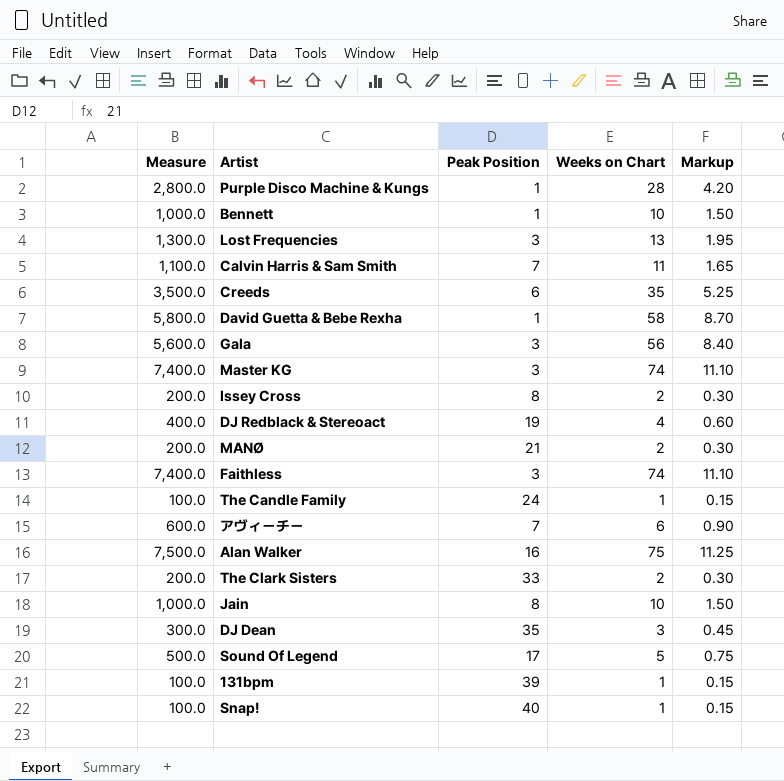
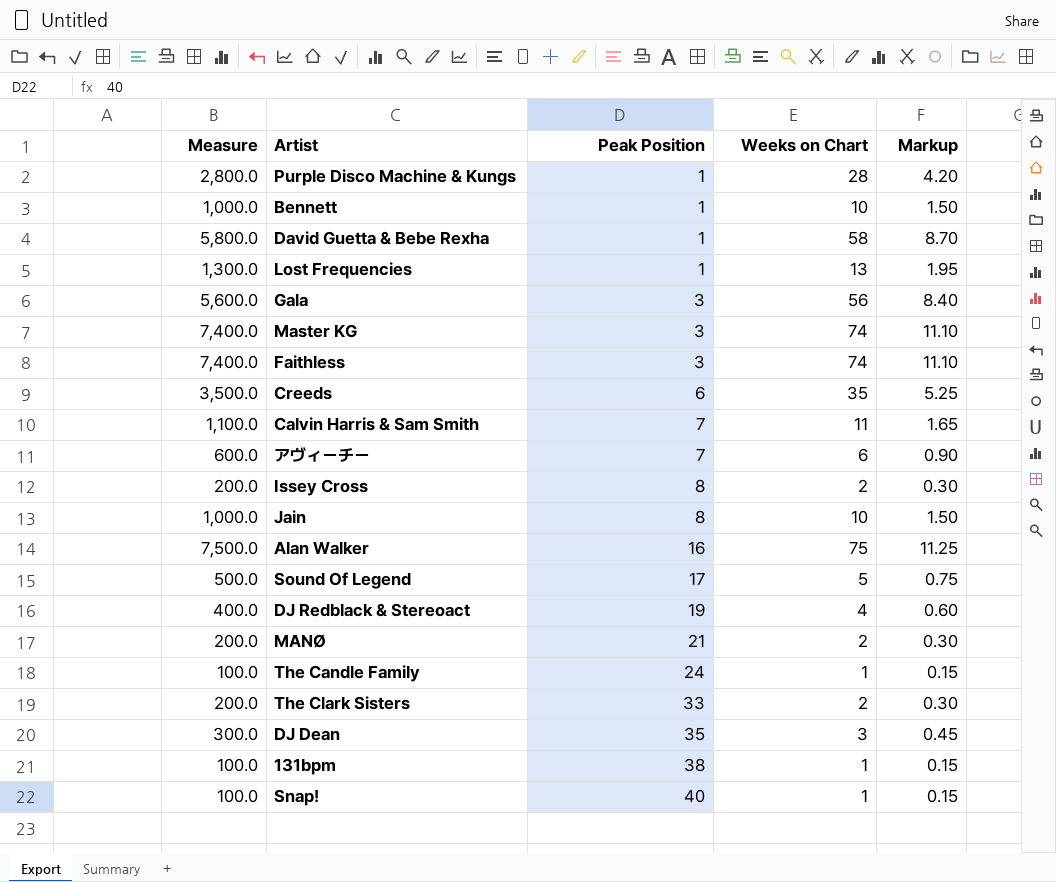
row order: none -> Peak Position ascending
Lost Frequencies | Peak Position: 3 -> 1
131bpm | Peak Position: 39 -> 38

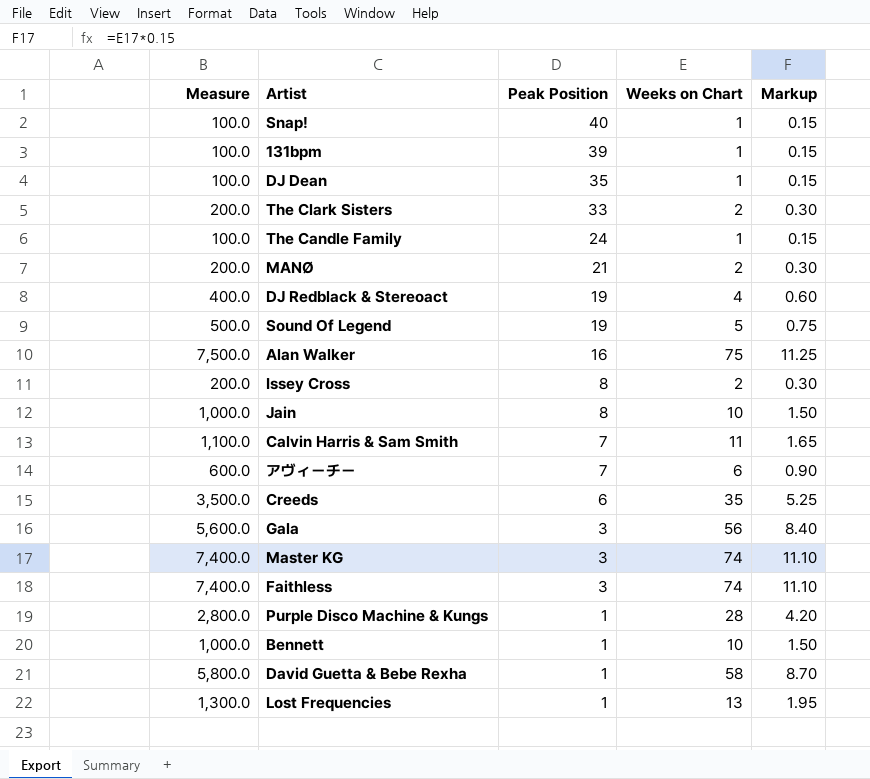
row order: Peak Position ascending -> Peak Position descending
131bpm | Peak Position: 38 -> 39
DJ Dean | Measure: 300.0 -> 100.0
DJ Dean | Weeks on Chart: 3 -> 1
DJ Dean | Markup: 0.45 -> 0.15
Sound Of Legend | Peak Position: 17 -> 19

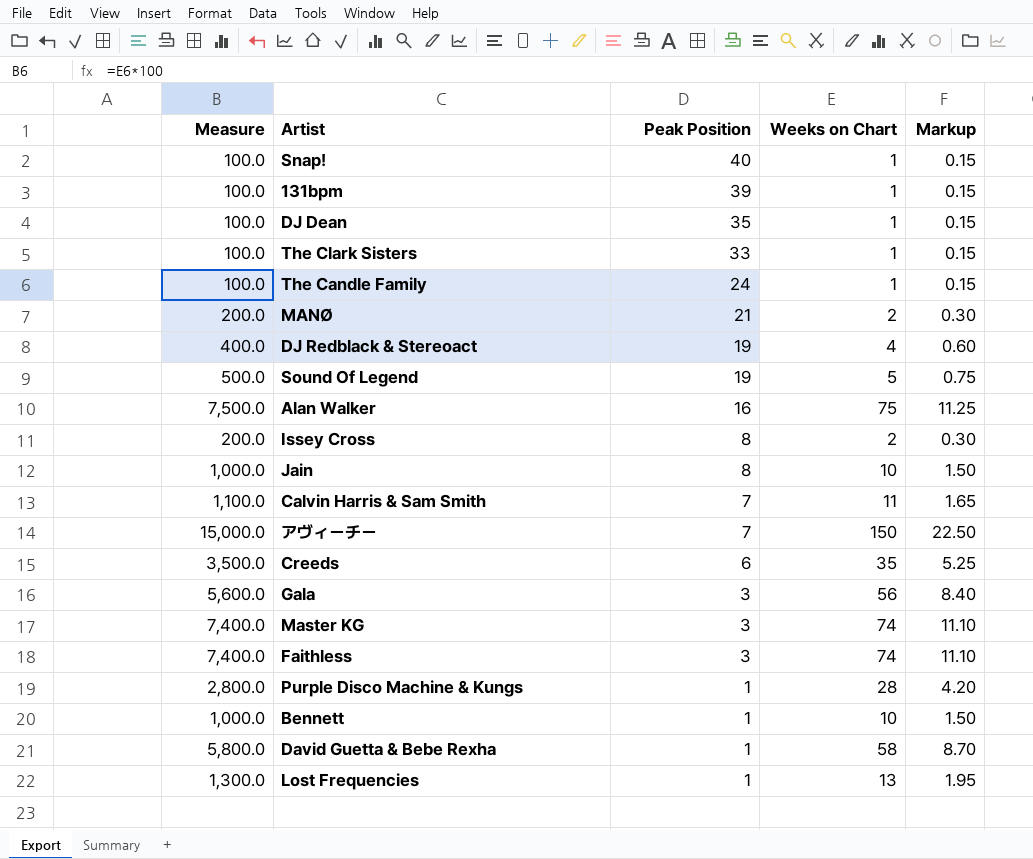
The Clark Sisters | Measure: 200.0 -> 100.0
The Clark Sisters | Weeks on Chart: 2 -> 1
The Clark Sisters | Markup: 0.30 -> 0.15
アヴィーチー | Measure: 600.0 -> 15,000.0
アヴィーチー | Weeks on Chart: 6 -> 150
アヴィーチー | Markup: 0.90 -> 22.50

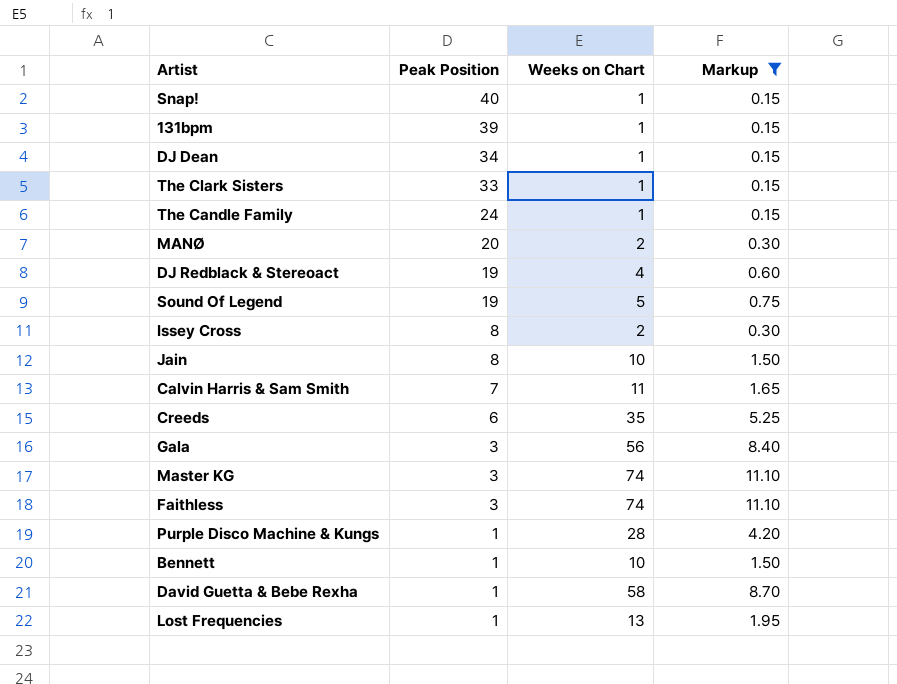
filter: none -> Markup <= 11.10
column Measure | formula: [Weeks on Chart] * 100 -> none
DJ Dean | Peak Position: 35 -> 34
MANØ | Peak Position: 21 -> 20

